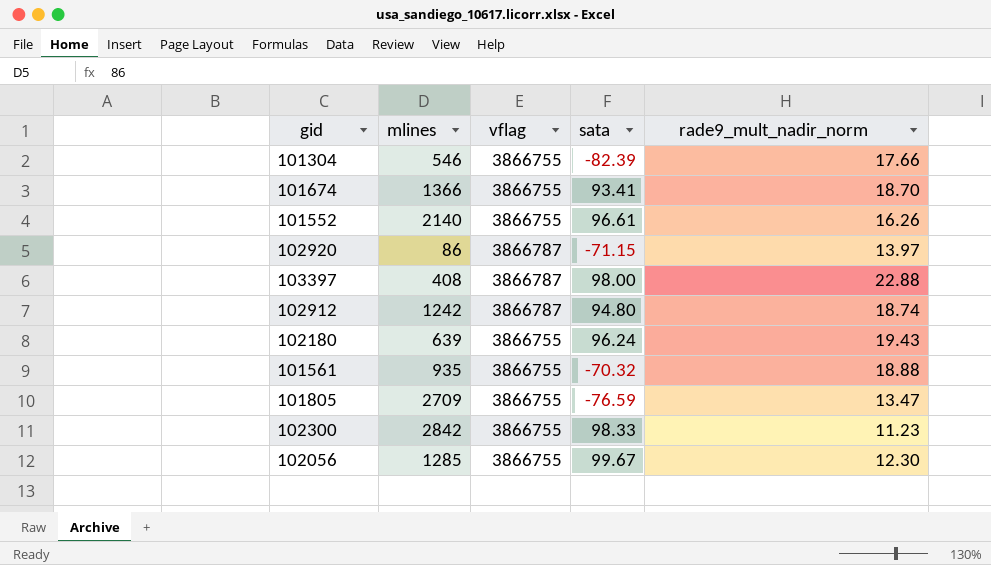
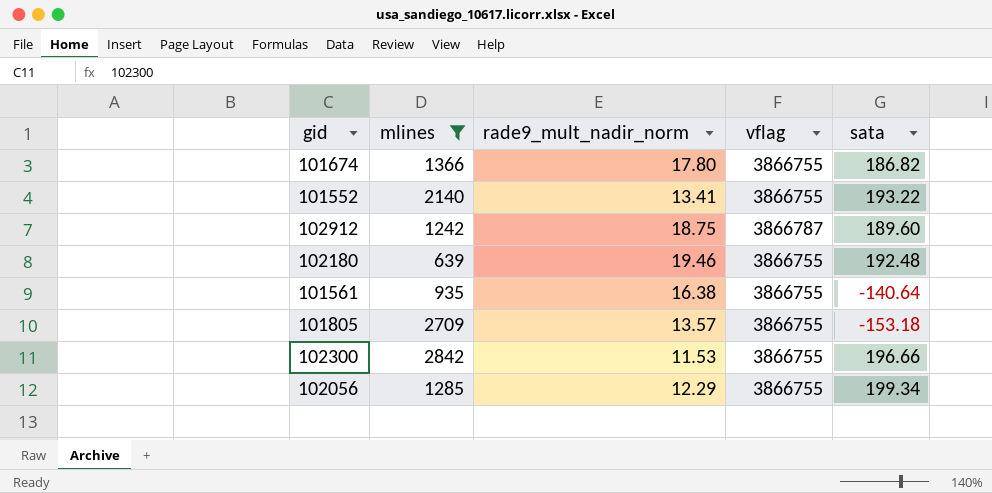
filter: none -> mlines >= 639
column rade9_mult_nadir_norm | position: 5 -> 3
101674 | rade9_mult_nadir_norm: 18.70 -> 17.80
101674 | sata: 93.41 -> 186.82
101552 | rade9_mult_nadir_norm: 16.26 -> 13.41
101552 | sata: 96.61 -> 193.22
102912 | rade9_mult_nadir_norm: 18.74 -> 18.75
102912 | sata: 94.80 -> 189.60
102180 | rade9_mult_nadir_norm: 19.43 -> 19.46
102180 | sata: 96.24 -> 192.48
101561 | rade9_mult_nadir_norm: 18.88 -> 16.38
101561 | sata: -70.32 -> -140.64
101805 | rade9_mult_nadir_norm: 13.47 -> 13.57
101805 | sata: -76.59 -> -153.18
102300 | rade9_mult_nadir_norm: 11.23 -> 11.53
102300 | sata: 98.33 -> 196.66
102056 | rade9_mult_nadir_norm: 12.30 -> 12.29
102056 | sata: 99.67 -> 199.34

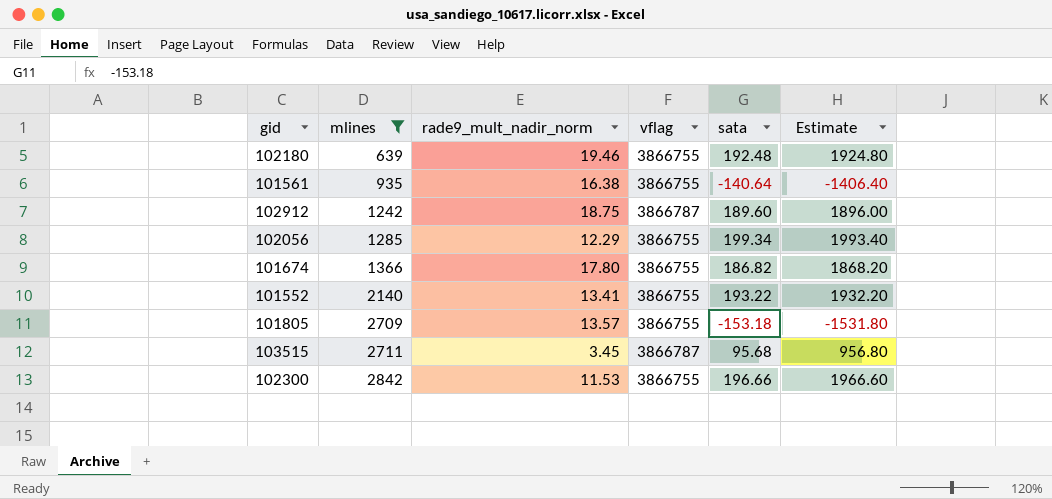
row order: none -> mlines ascending
column Estimate | formula: none -> [sata] * 10
row 103515: none -> 2711 | 3.45 | 3866787 | 95.68 | 956.80

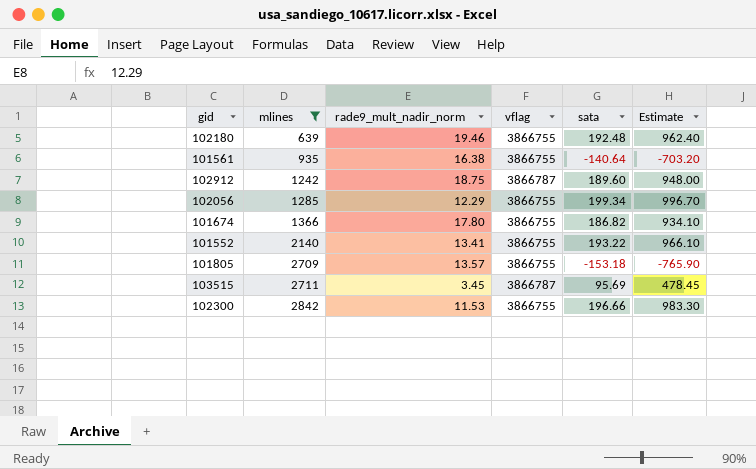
column Estimate | formula: [sata] * 10 -> [sata] * 5
103515 | sata: 95.68 -> 95.69

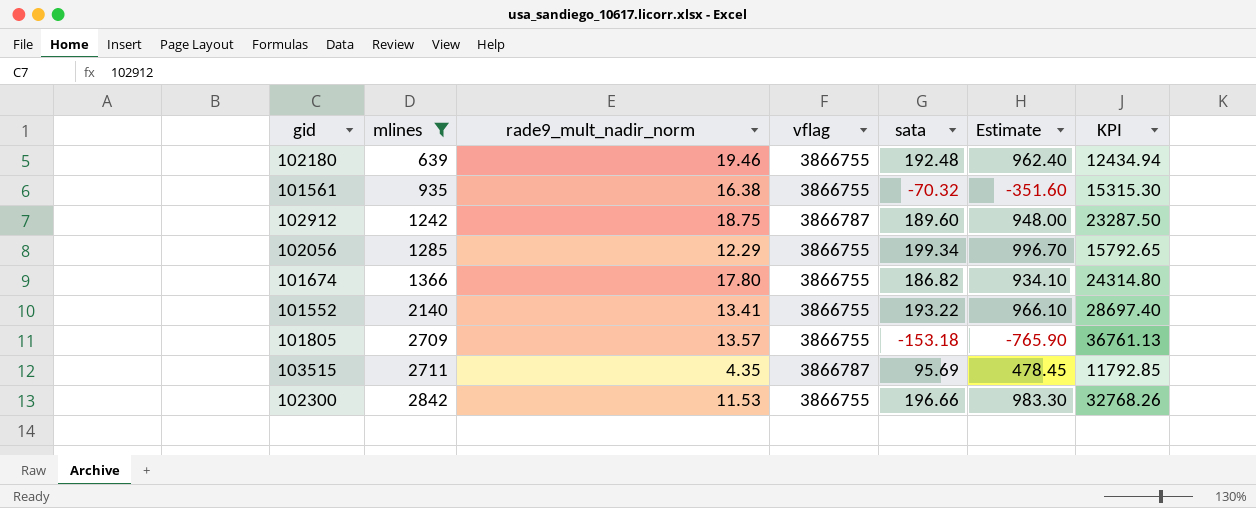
column KPI | formula: none -> [mlines] * [rade9_mult_nadir_norm]
101561 | sata: -140.64 -> -70.32
101561 | Estimate: -703.20 -> -351.60
103515 | rade9_mult_nadir_norm: 3.45 -> 4.35

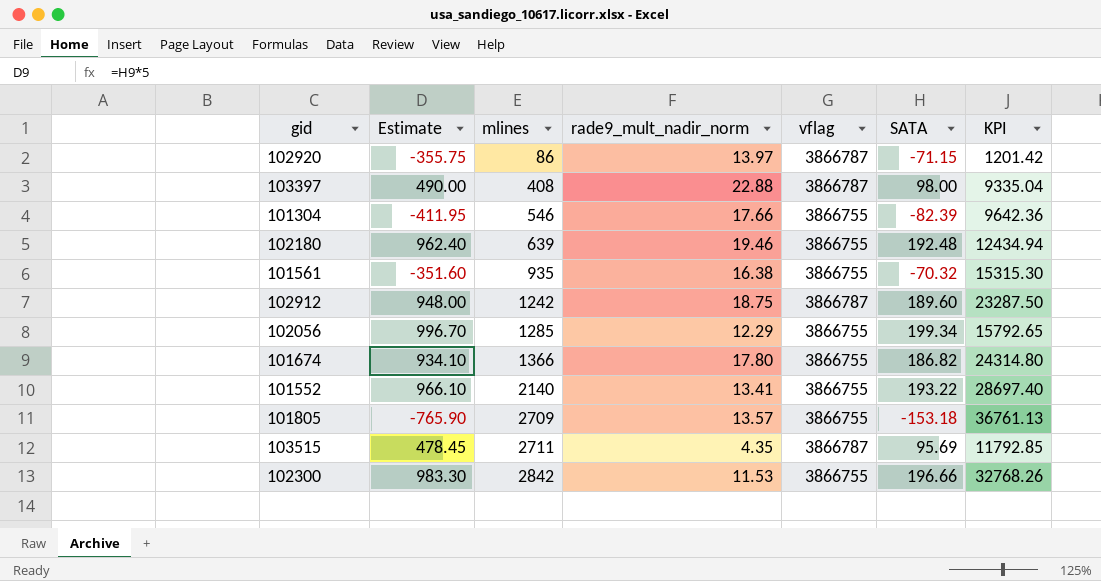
filter: mlines >= 639 -> none
column Estimate | position: 6 -> 2
column name: sata -> SATA

